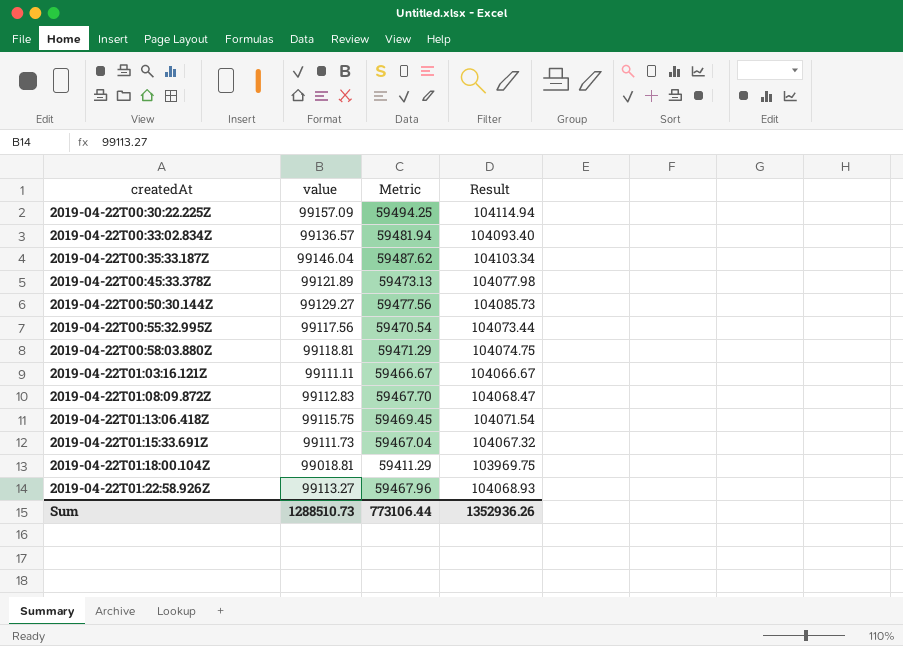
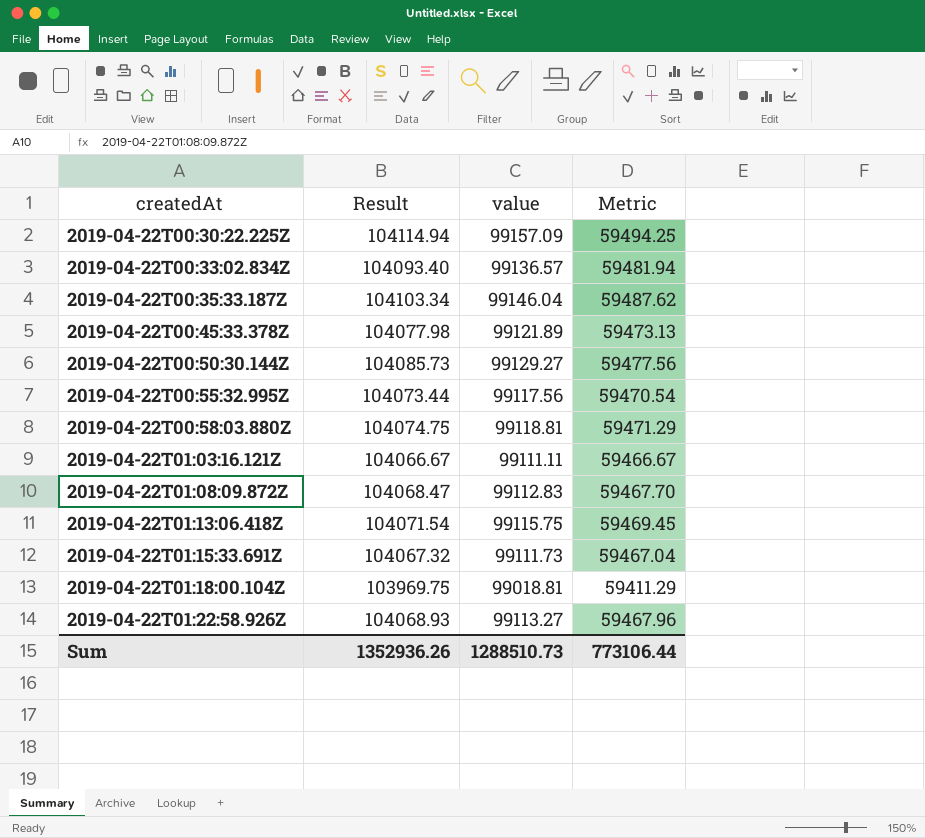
column Result | position: 4 -> 2

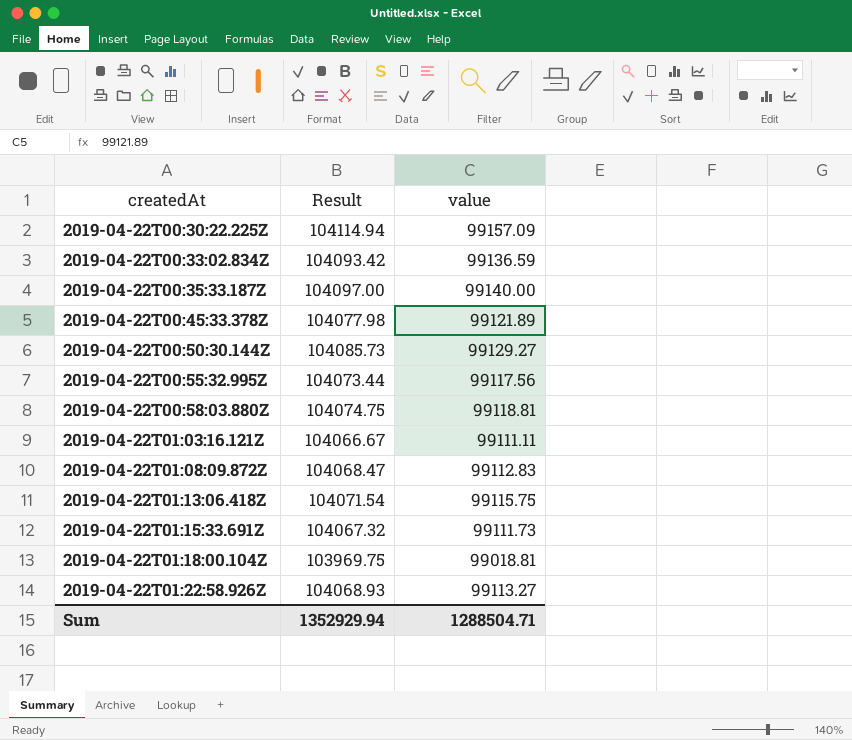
column Metric | formula: [value] * 0.6 -> none
2019-04-22T00:33:02.834Z | Result: 104093.40 -> 104093.42
2019-04-22T00:33:02.834Z | value: 99136.57 -> 99136.59
2019-04-22T00:35:33.187Z | Result: 104103.34 -> 104097.00
2019-04-22T00:35:33.187Z | value: 99146.04 -> 99140.00
Sum | Result: 1352936.26 -> 1352929.94
Sum | value: 1288510.73 -> 1288504.71

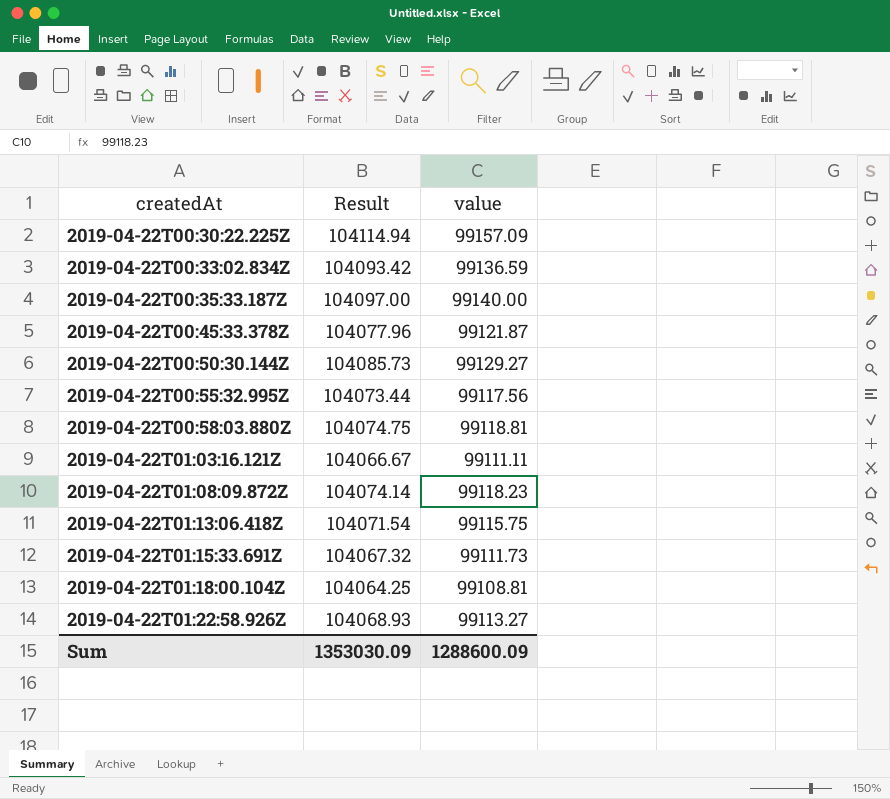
2019-04-22T00:45:33.378Z | Result: 104077.98 -> 104077.96
2019-04-22T00:45:33.378Z | value: 99121.89 -> 99121.87
2019-04-22T01:08:09.872Z | Result: 104068.47 -> 104074.14
2019-04-22T01:08:09.872Z | value: 99112.83 -> 99118.23
2019-04-22T01:18:00.104Z | Result: 103969.75 -> 104064.25
2019-04-22T01:18:00.104Z | value: 99018.81 -> 99108.81
Sum | Result: 1352929.94 -> 1353030.09
Sum | value: 1288504.71 -> 1288600.09

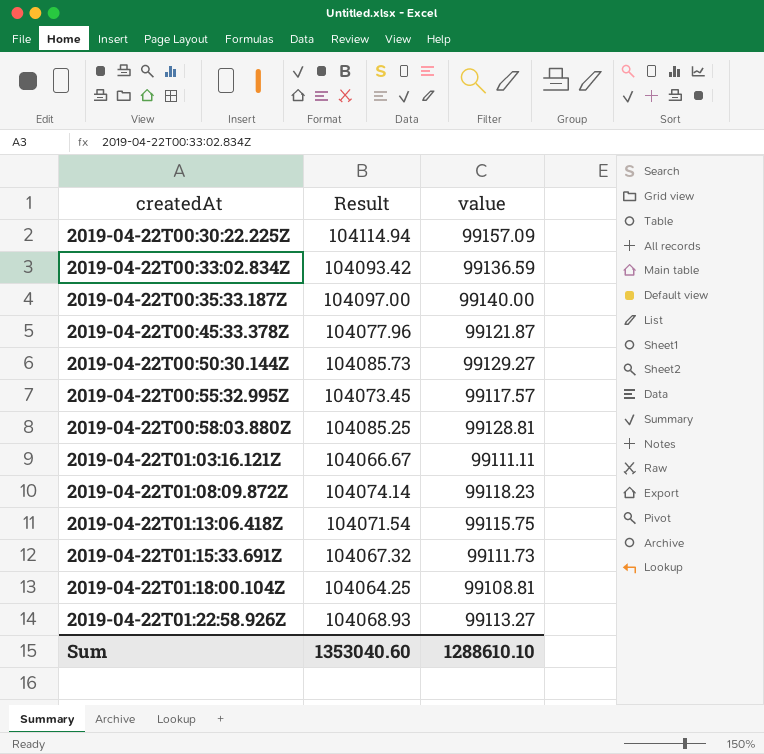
2019-04-22T00:55:32.995Z | Result: 104073.44 -> 104073.45
2019-04-22T00:55:32.995Z | value: 99117.56 -> 99117.57
2019-04-22T00:58:03.880Z | Result: 104074.75 -> 104085.25
2019-04-22T00:58:03.880Z | value: 99118.81 -> 99128.81
Sum | Result: 1353030.09 -> 1353040.60
Sum | value: 1288600.09 -> 1288610.10

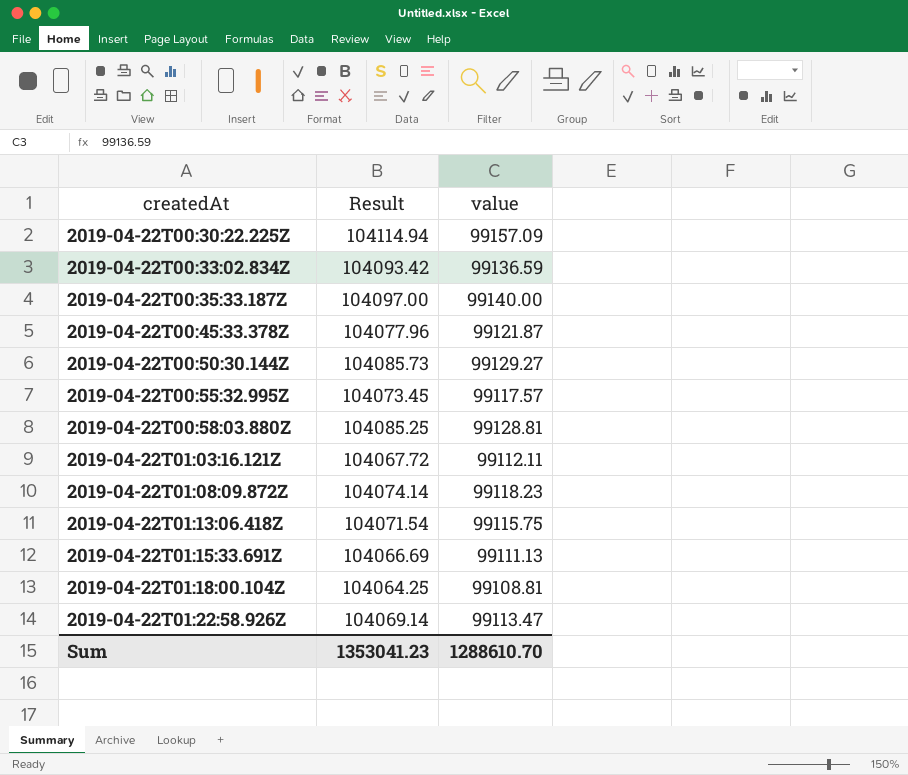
2019-04-22T01:03:16.121Z | Result: 104066.67 -> 104067.72
2019-04-22T01:03:16.121Z | value: 99111.11 -> 99112.11
2019-04-22T01:15:33.691Z | Result: 104067.32 -> 104066.69
2019-04-22T01:15:33.691Z | value: 99111.73 -> 99111.13
2019-04-22T01:22:58.926Z | Result: 104068.93 -> 104069.14
2019-04-22T01:22:58.926Z | value: 99113.27 -> 99113.47
Sum | Result: 1353040.60 -> 1353041.23
Sum | value: 1288610.10 -> 1288610.70

